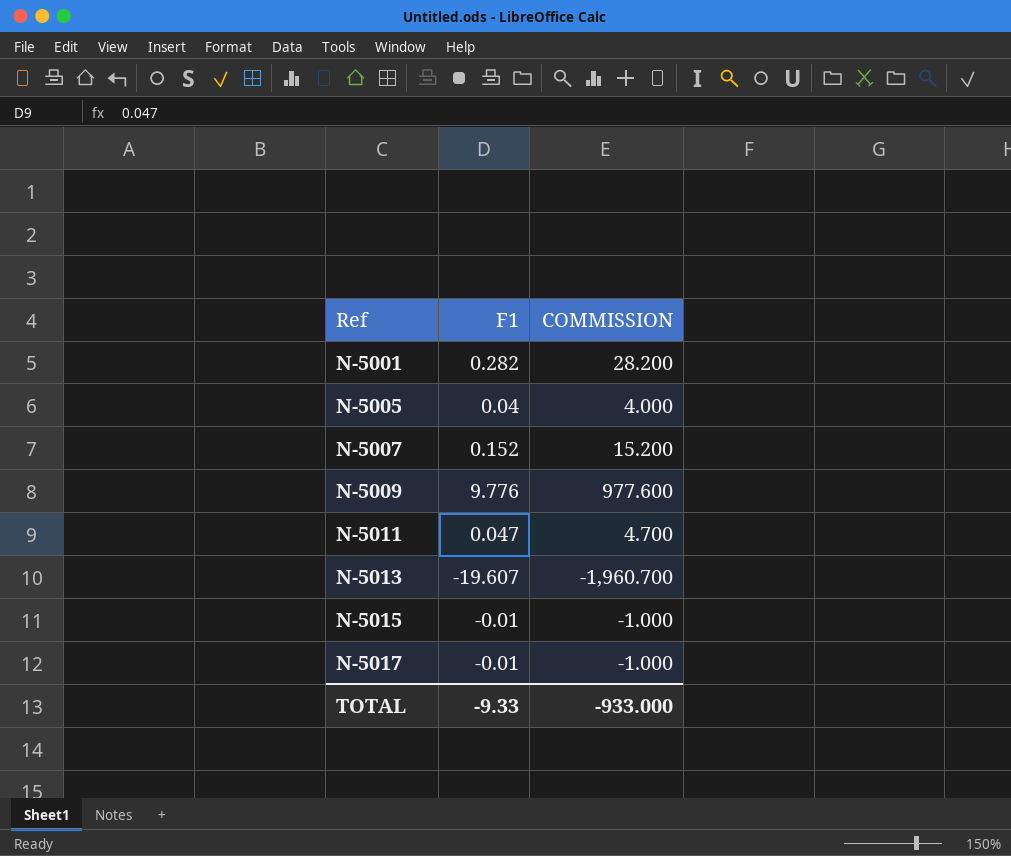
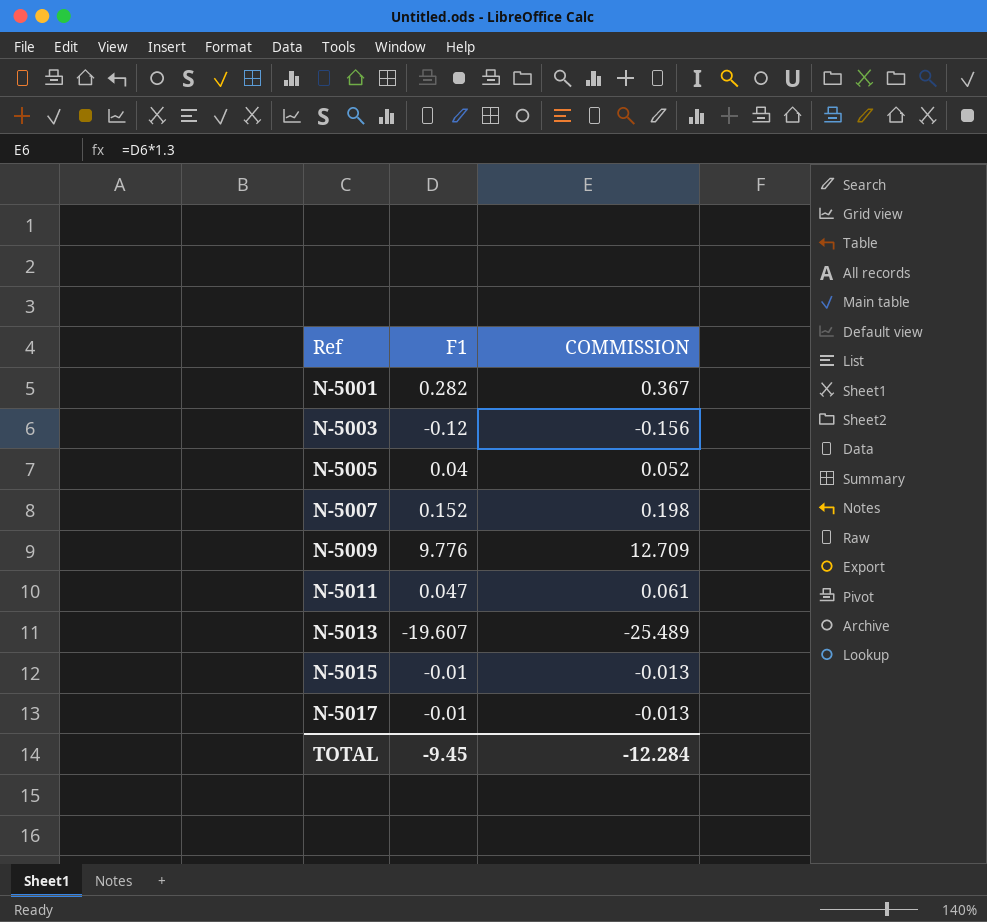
column COMMISSION | formula: [F1] * 100 -> [F1] * 1.3
row N-5003: none -> -0.12 | -0.156
TOTAL | F1: -9.33 -> -9.45
TOTAL | COMMISSION: -933.000 -> -12.284

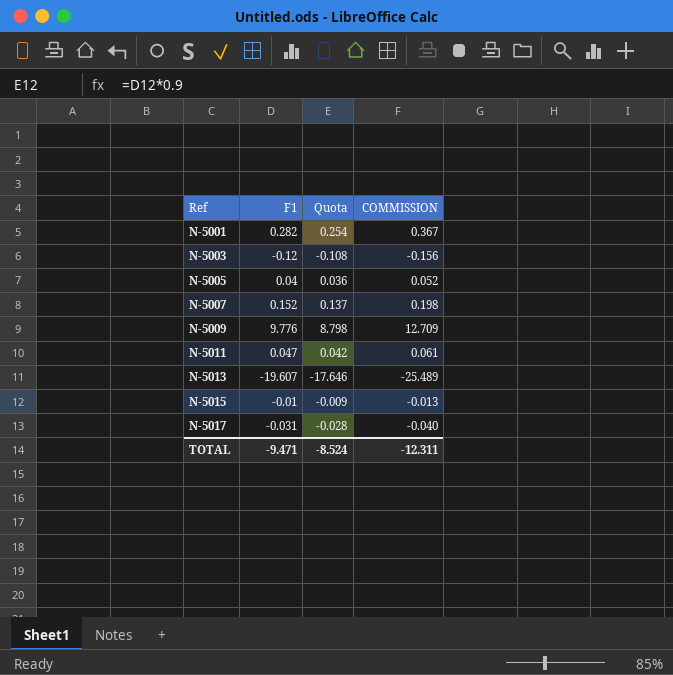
column Quota | formula: none -> [F1] * 0.9
N-5017 | F1: -0.01 -> -0.031
N-5017 | COMMISSION: -0.013 -> -0.040
TOTAL | F1: -9.45 -> -9.471
TOTAL | COMMISSION: -12.284 -> -12.311

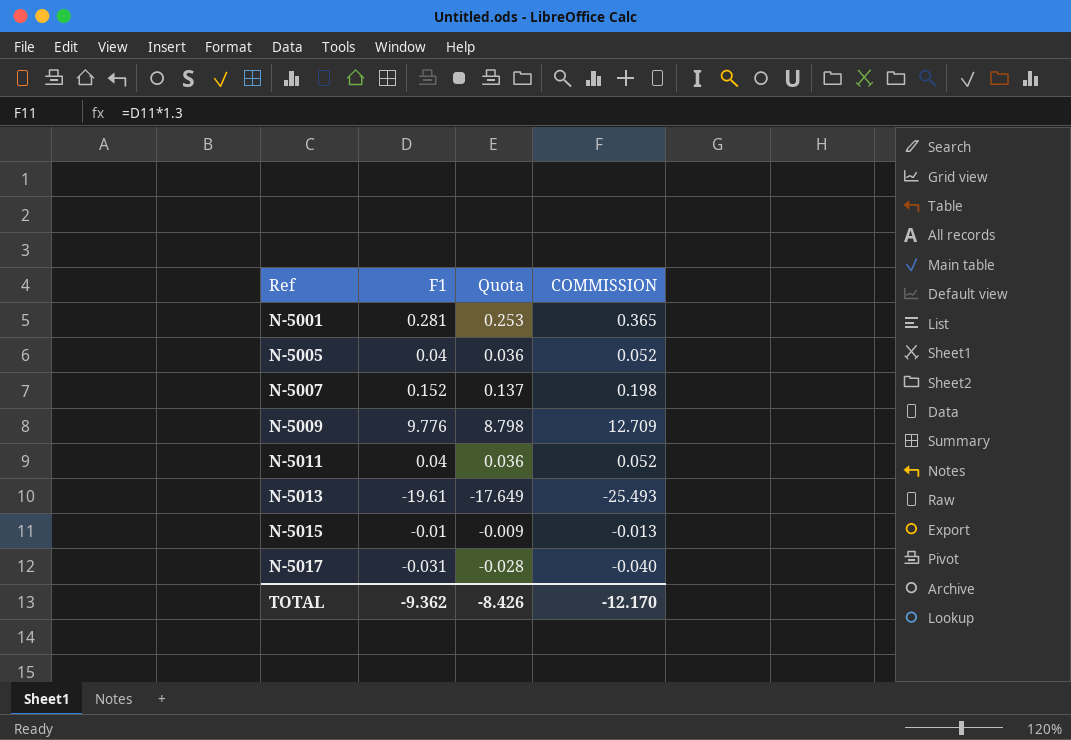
row N-5003: -0.12 | -0.108 | -0.156 -> none
N-5001 | F1: 0.282 -> 0.281
N-5001 | Quota: 0.254 -> 0.253
N-5001 | COMMISSION: 0.367 -> 0.365
N-5011 | F1: 0.047 -> 0.04
N-5011 | Quota: 0.042 -> 0.036
N-5011 | COMMISSION: 0.061 -> 0.052
N-5013 | F1: -19.607 -> -19.61
N-5013 | Quota: -17.646 -> -17.649
N-5013 | COMMISSION: -25.489 -> -25.493
TOTAL | F1: -9.471 -> -9.362
TOTAL | Quota: -8.524 -> -8.426
TOTAL | COMMISSION: -12.311 -> -12.170

